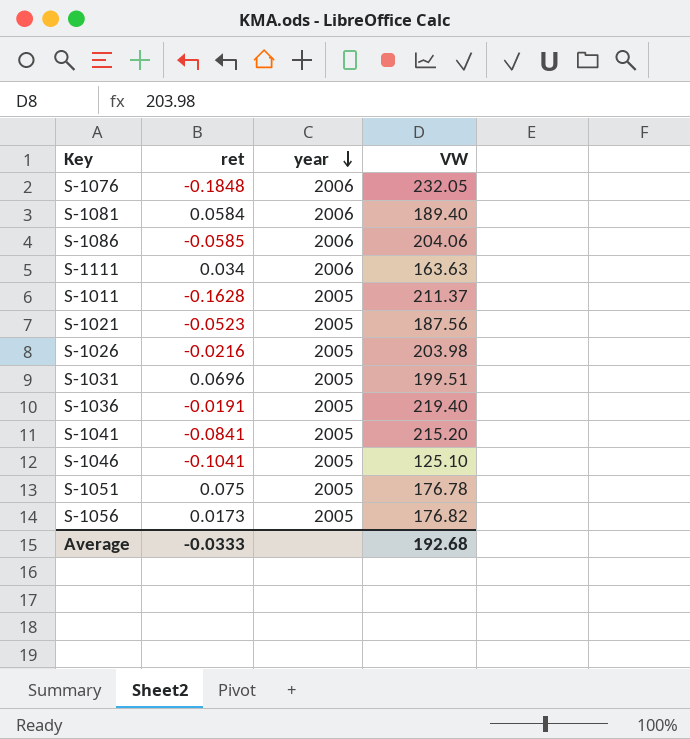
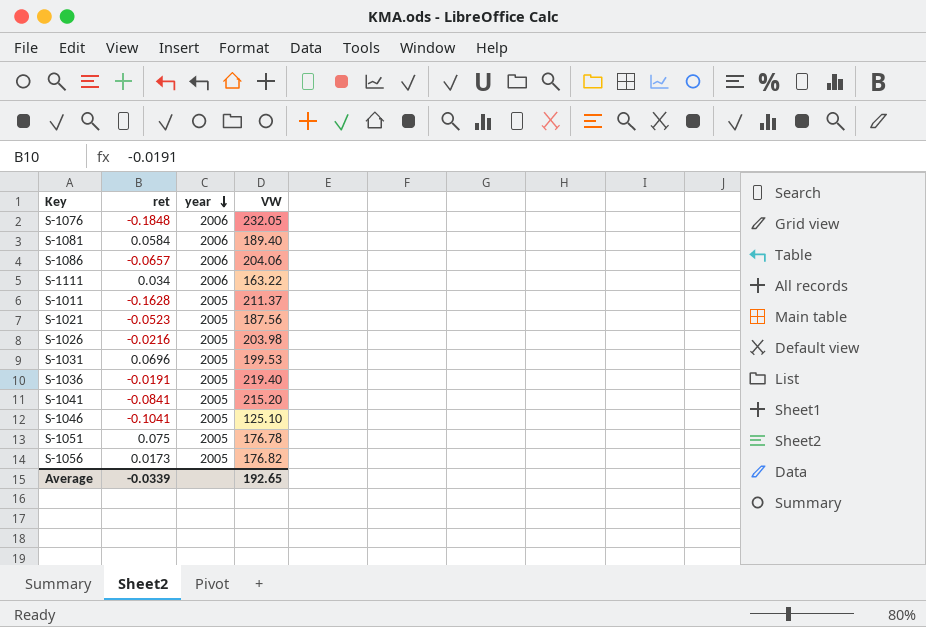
S-1086 | ret: -0.0585 -> -0.0657
S-1111 | VW: 163.63 -> 163.22
S-1031 | VW: 199.51 -> 199.53
Average | ret: -0.0333 -> -0.0339
Average | VW: 192.68 -> 192.65

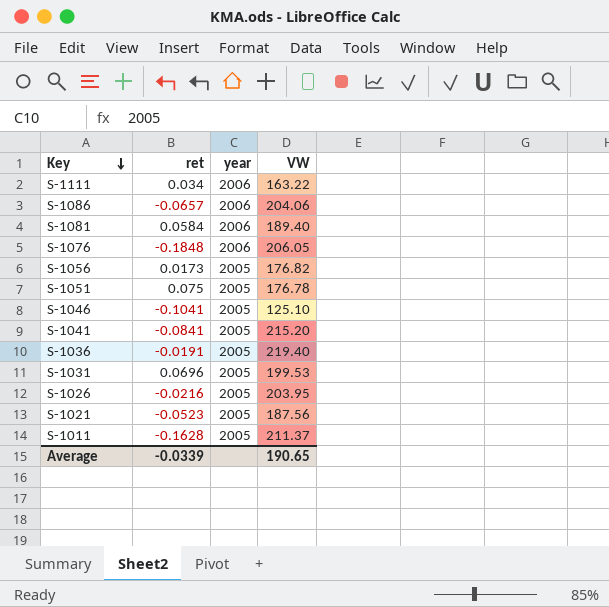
row order: year descending -> Key descending
S-1076 | VW: 232.05 -> 206.05
S-1026 | VW: 203.98 -> 203.95
Average | VW: 192.65 -> 190.65

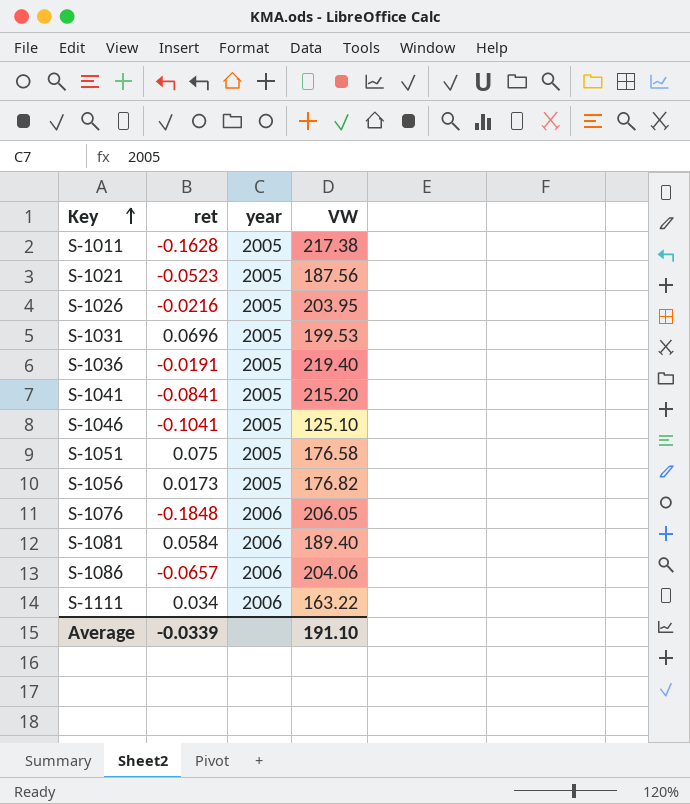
row order: Key descending -> Key ascending
S-1011 | VW: 211.37 -> 217.38
S-1051 | VW: 176.78 -> 176.58
Average | VW: 190.65 -> 191.10

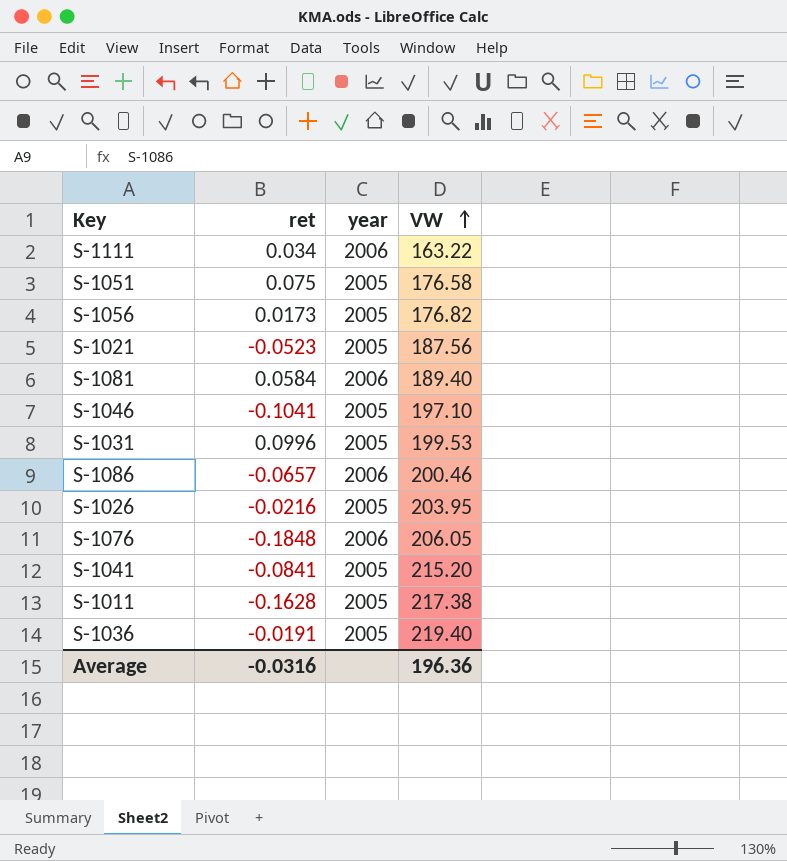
row order: Key ascending -> VW ascending
S-1046 | VW: 125.10 -> 197.10
S-1031 | ret: 0.0696 -> 0.0996
S-1086 | VW: 204.06 -> 200.46
Average | ret: -0.0339 -> -0.0316
Average | VW: 191.10 -> 196.36

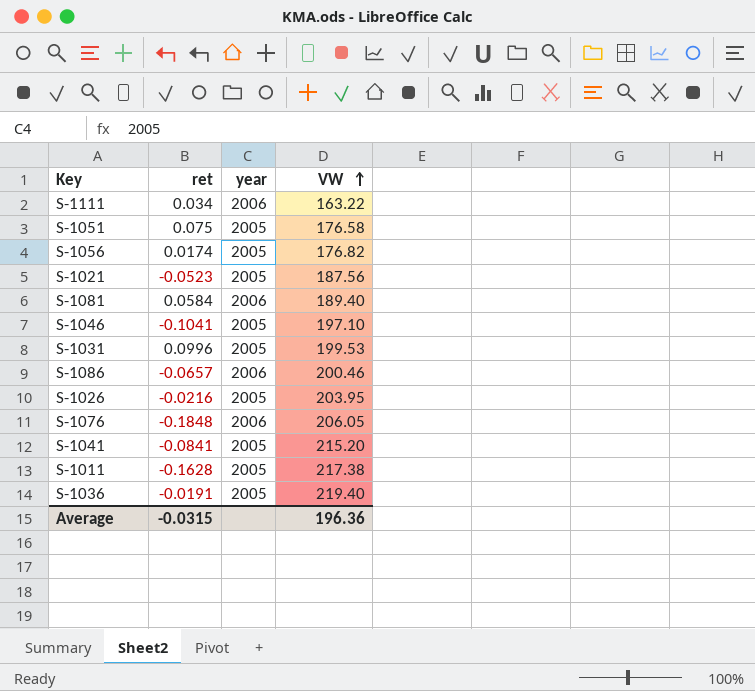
S-1056 | ret: 0.0173 -> 0.0174
Average | ret: -0.0316 -> -0.0315

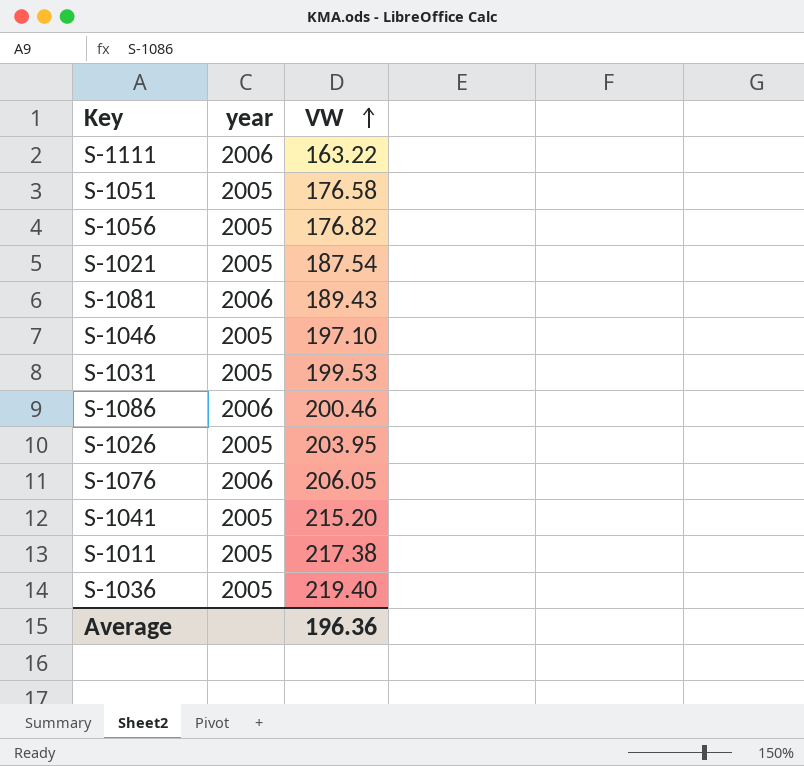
column ret | position: 2 -> none
S-1021 | VW: 187.56 -> 187.54
S-1081 | VW: 189.40 -> 189.43

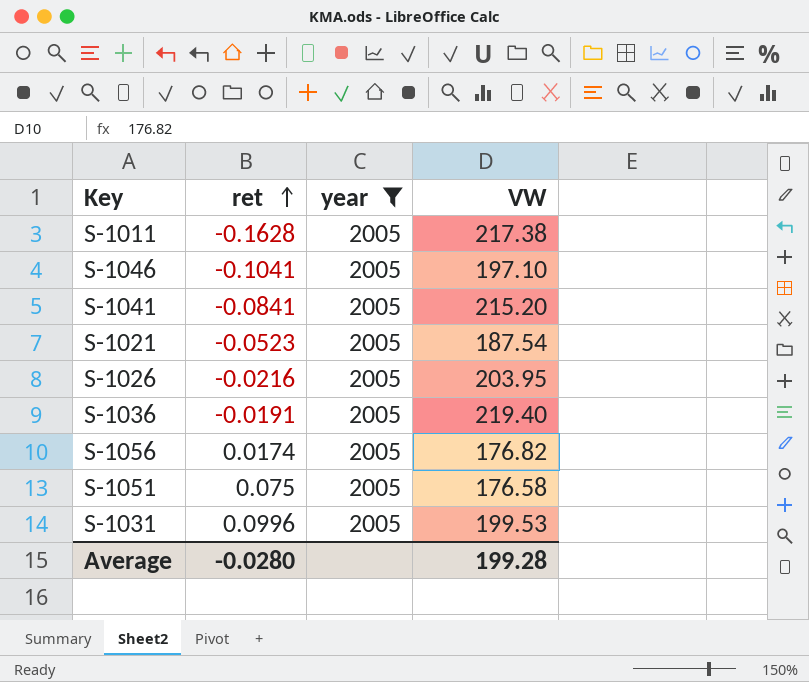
filter: none -> year = 2005
row order: VW ascending -> ret ascending
column ret | position: none -> 2
Average | VW: 196.36 -> 199.28

